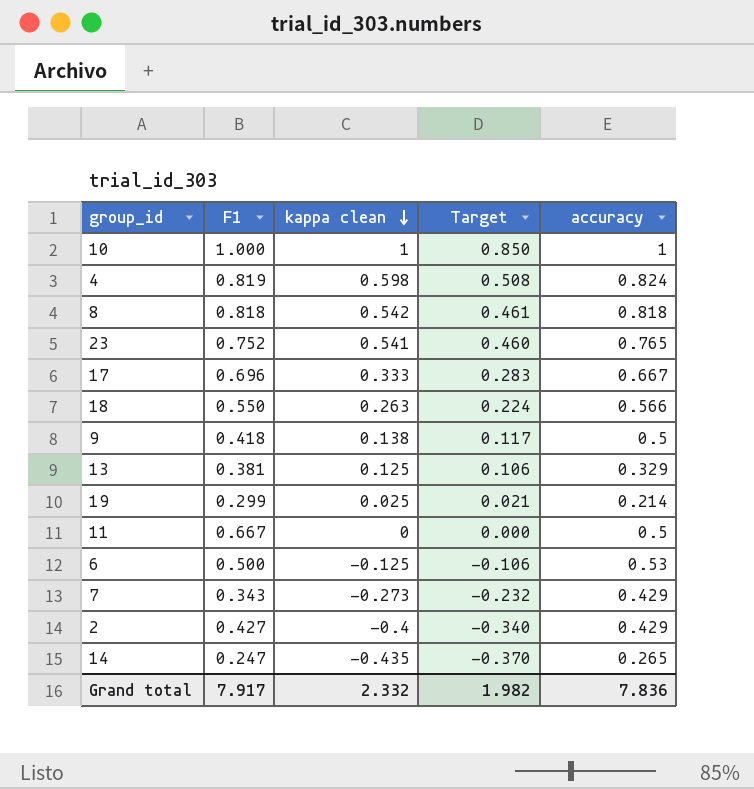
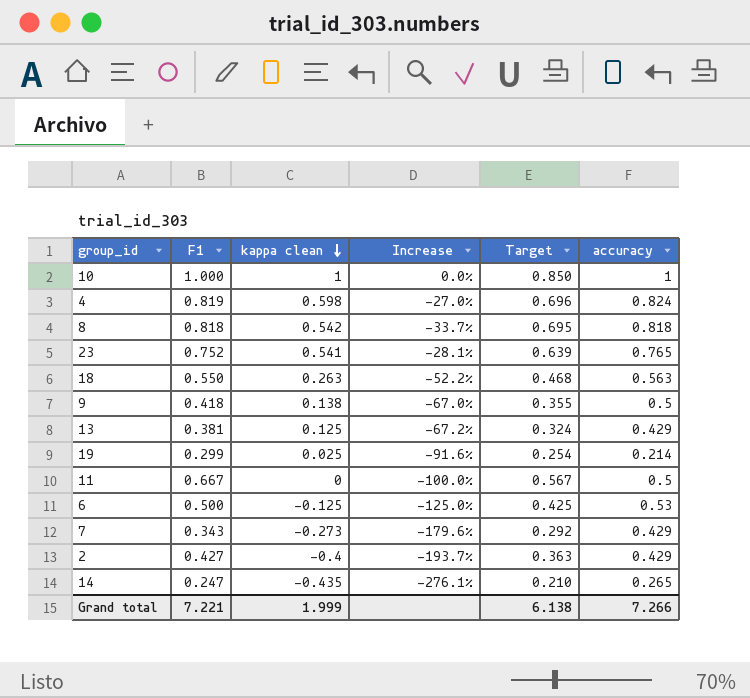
column Increase | formula: none -> ([kappa clean] - [F1]) / [F1]
column Target | formula: [kappa clean] * 0.85 -> [F1] * 0.85
row 17: 0.696 | 0.333 | 0.283 | 0.667 -> none
18 | accuracy: 0.566 -> 0.563
13 | accuracy: 0.329 -> 0.429
Grand total | F1: 7.917 -> 7.221
Grand total | kappa clean: 2.332 -> 1.999
Grand total | Target: 1.982 -> 6.138
Grand total | accuracy: 7.836 -> 7.266

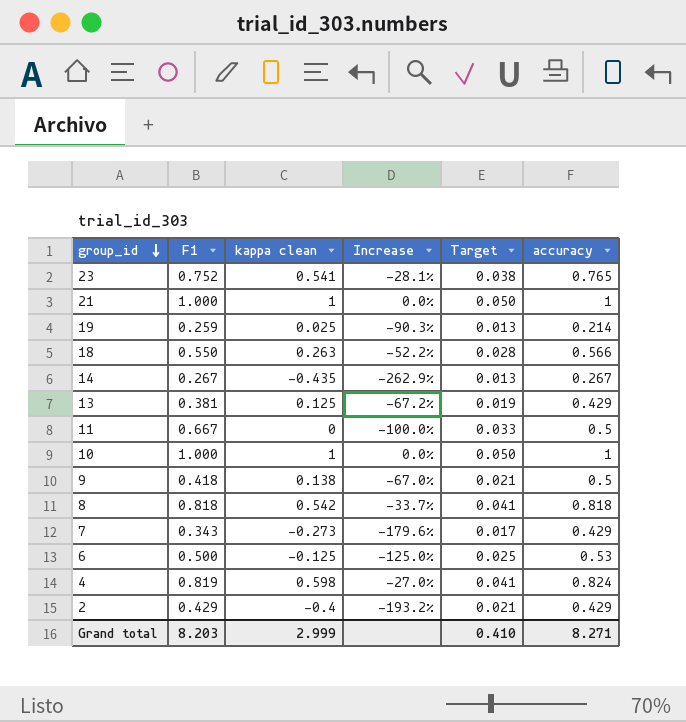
row order: kappa clean descending -> group_id descending
column Target | formula: [F1] * 0.85 -> [F1] * 0.05
row 21: none -> 1.000 | 1 | 0.0% | 0.050 | 1
19 | F1: 0.299 -> 0.259
19 | Increase: -91.6% -> -90.3%
18 | accuracy: 0.563 -> 0.566
14 | F1: 0.247 -> 0.267
14 | Increase: -276.1% -> -262.9%
14 | accuracy: 0.265 -> 0.267
2 | F1: 0.427 -> 0.429
2 | Increase: -193.7% -> -193.2%
Grand total | F1: 7.221 -> 8.203
Grand total | kappa clean: 1.999 -> 2.999
Grand total | Target: 6.138 -> 0.410
Grand total | accuracy: 7.266 -> 8.271

